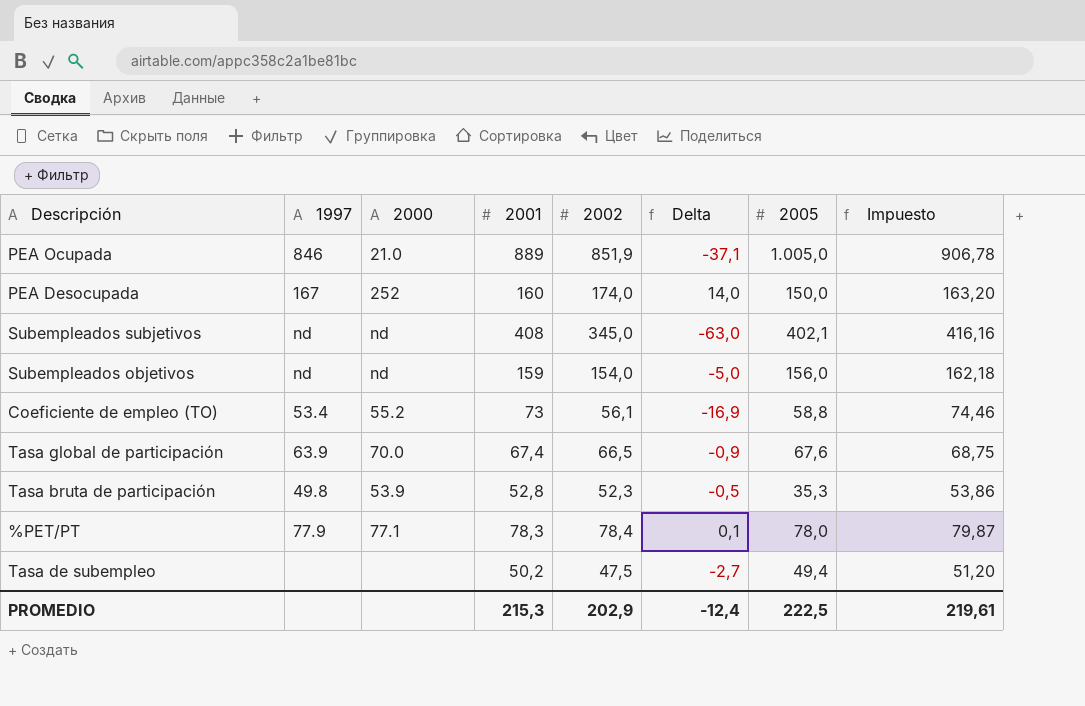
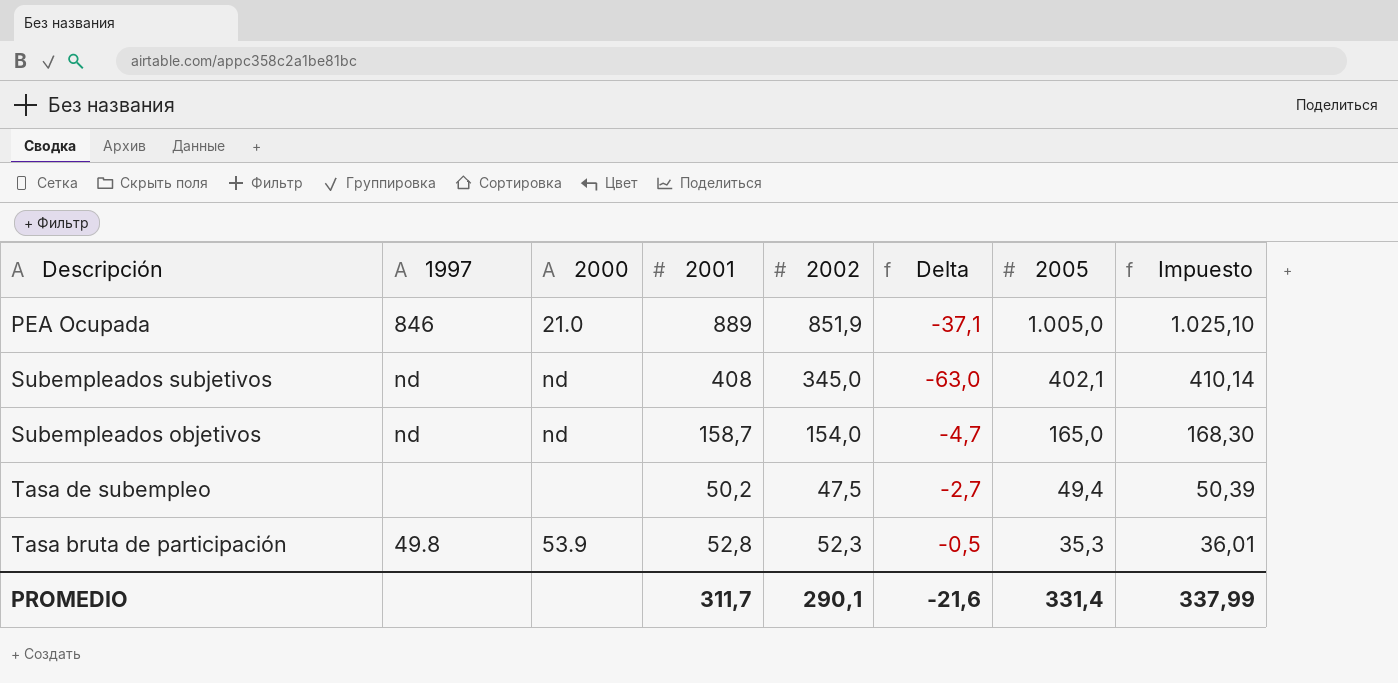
row order: none -> 2005 descending
column Impuesto | formula: [2001] * 1,02 -> [2005] * 1,02
row PEA Desocupada: 167 | 252 | 160 | 174,0 | 14,0 | 150,0 | 163,20 -> none
row Coeficiente de empleo (TO): 53.4 | 55.2 | 73 | 56,1 | -16,9 | 58,8 | 74,46 -> none
row Tasa global de participación: 63.9 | 70.0 | 67,4 | 66,5 | -0,9 | 67,6 | 68,75 -> none
row %PET/PT: 77.9 | 77.1 | 78,3 | 78,4 | 0,1 | 78,0 | 79,87 -> none
Subempleados objetivos | 2001: 159 -> 158,7
Subempleados objetivos | Delta: -5,0 -> -4,7
Subempleados objetivos | 2005: 156,0 -> 165,0
PROMEDIO | 2001: 215,3 -> 311,7
PROMEDIO | 2002: 202,9 -> 290,1
PROMEDIO | Delta: -12,4 -> -21,6
PROMEDIO | 2005: 222,5 -> 331,4
PROMEDIO | Impuesto: 219,61 -> 337,99

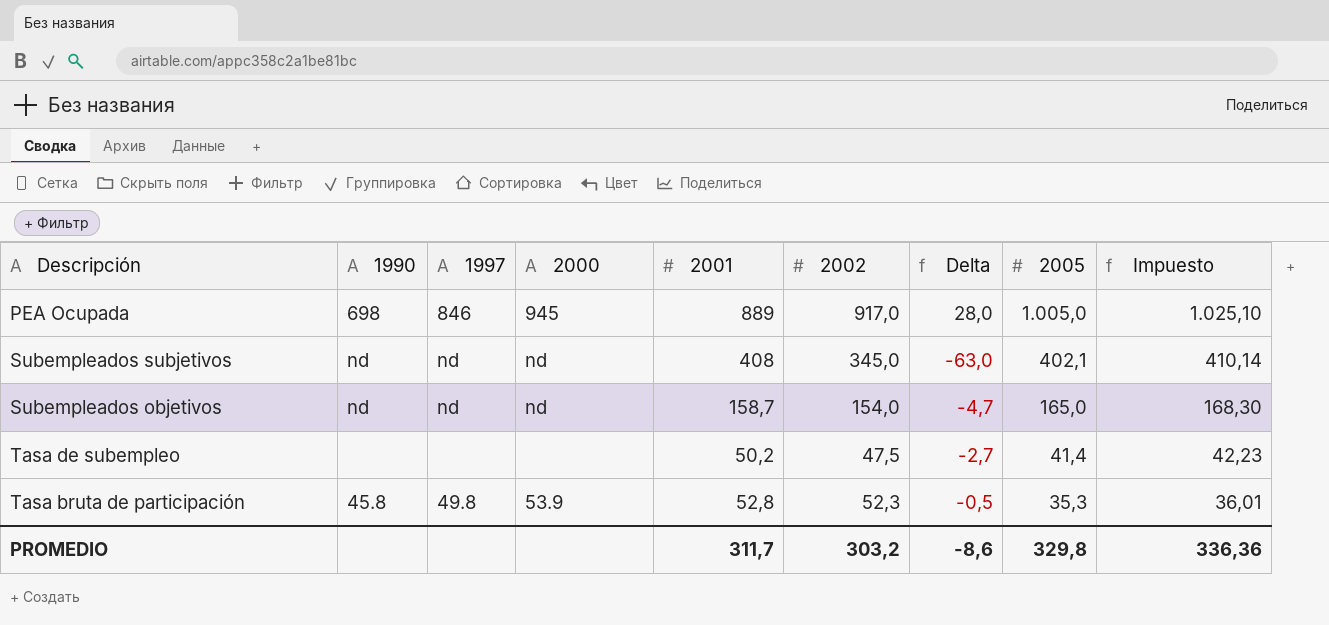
column 1990 | position: none -> 2
PEA Ocupada | 2000: 21.0 -> 945
PEA Ocupada | 2002: 851,9 -> 917,0
PEA Ocupada | Delta: -37,1 -> 28,0
Tasa de subempleo | 2005: 49,4 -> 41,4
Tasa de subempleo | Impuesto: 50,39 -> 42,23
PROMEDIO | 2002: 290,1 -> 303,2
PROMEDIO | Delta: -21,6 -> -8,6
PROMEDIO | 2005: 331,4 -> 329,8
PROMEDIO | Impuesto: 337,99 -> 336,36

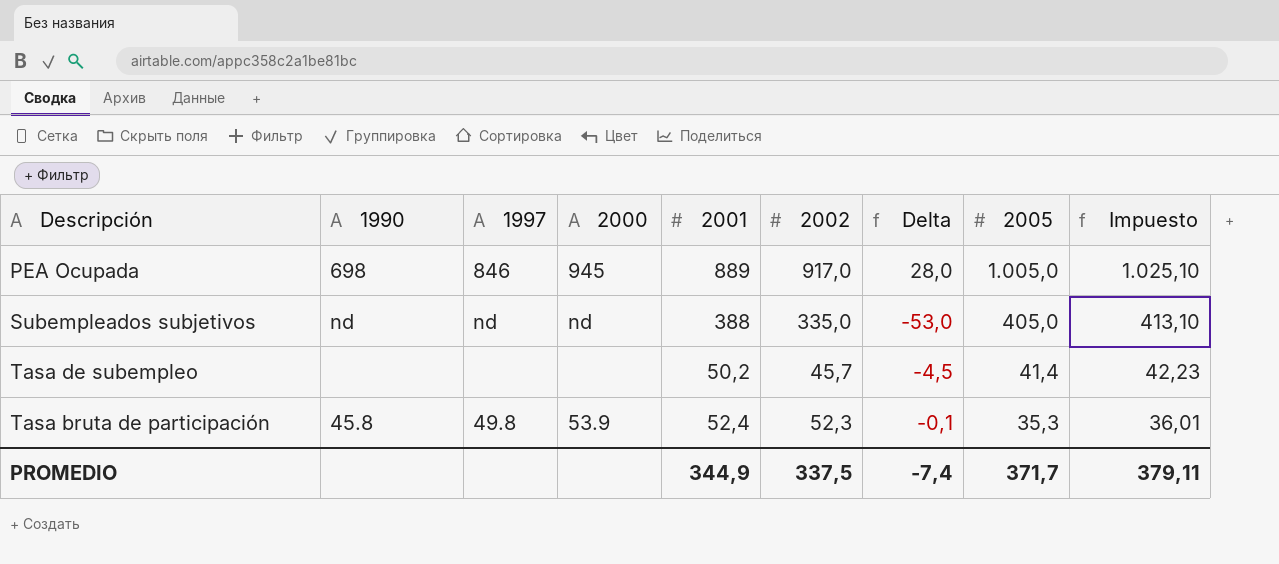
row Subempleados objetivos: nd | nd | nd | 158,7 | 154,0 | -4,7 | 165,0 | 168,30 -> none
Subempleados subjetivos | 2001: 408 -> 388
Subempleados subjetivos | 2002: 345,0 -> 335,0
Subempleados subjetivos | Delta: -63,0 -> -53,0
Subempleados subjetivos | 2005: 402,1 -> 405,0
Subempleados subjetivos | Impuesto: 410,14 -> 413,10
Tasa de subempleo | 2002: 47,5 -> 45,7
Tasa de subempleo | Delta: -2,7 -> -4,5
Tasa bruta de participación | 2001: 52,8 -> 52,4
Tasa bruta de participación | Delta: -0,5 -> -0,1
PROMEDIO | 2001: 311,7 -> 344,9
PROMEDIO | 2002: 303,2 -> 337,5
PROMEDIO | Delta: -8,6 -> -7,4
PROMEDIO | 2005: 329,8 -> 371,7
PROMEDIO | Impuesto: 336,36 -> 379,11

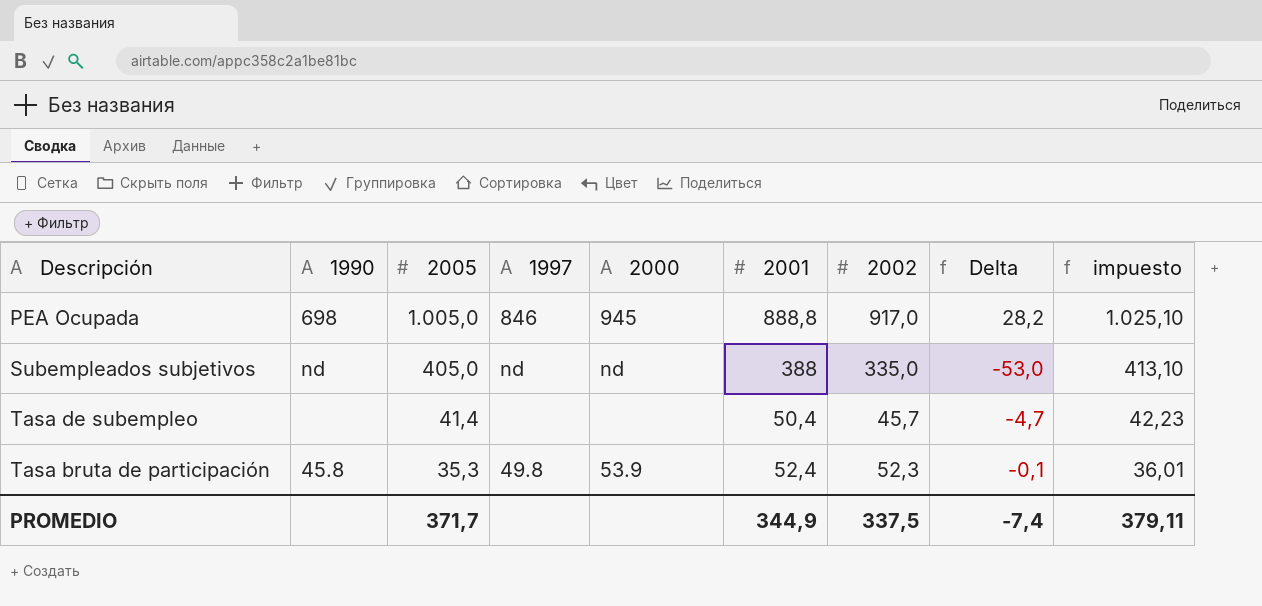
column 2005 | position: 8 -> 3
column name: Impuesto -> impuesto
PEA Ocupada | 2001: 889 -> 888,8
PEA Ocupada | Delta: 28,0 -> 28,2
Tasa de subempleo | 2001: 50,2 -> 50,4
Tasa de subempleo | Delta: -4,5 -> -4,7

